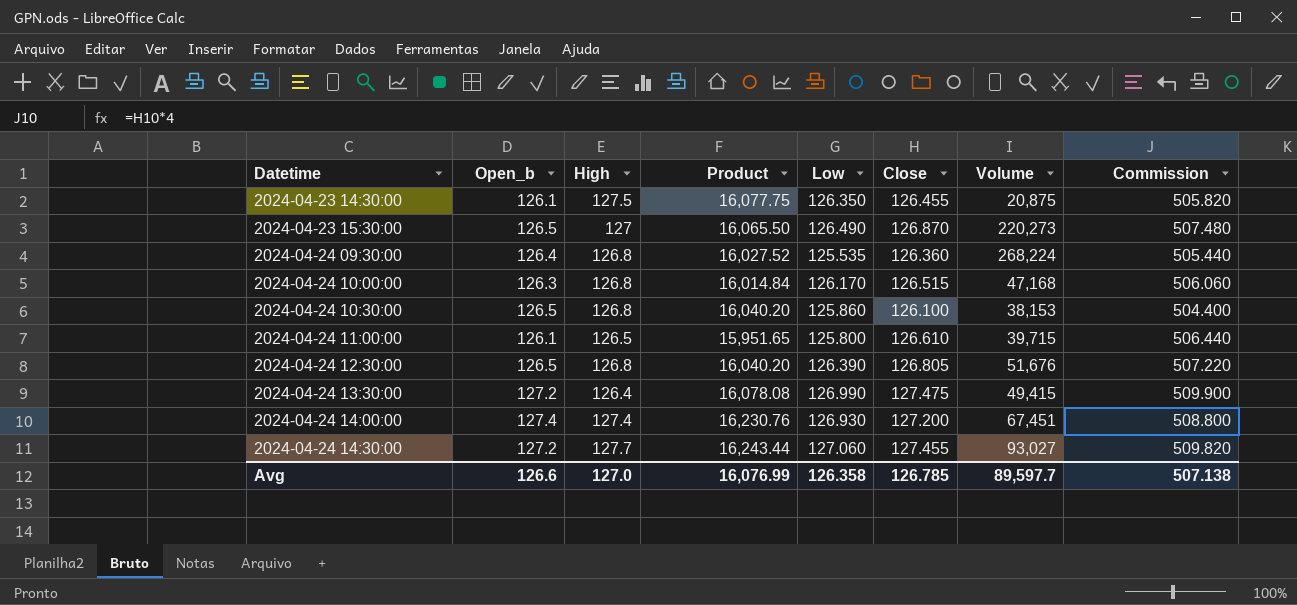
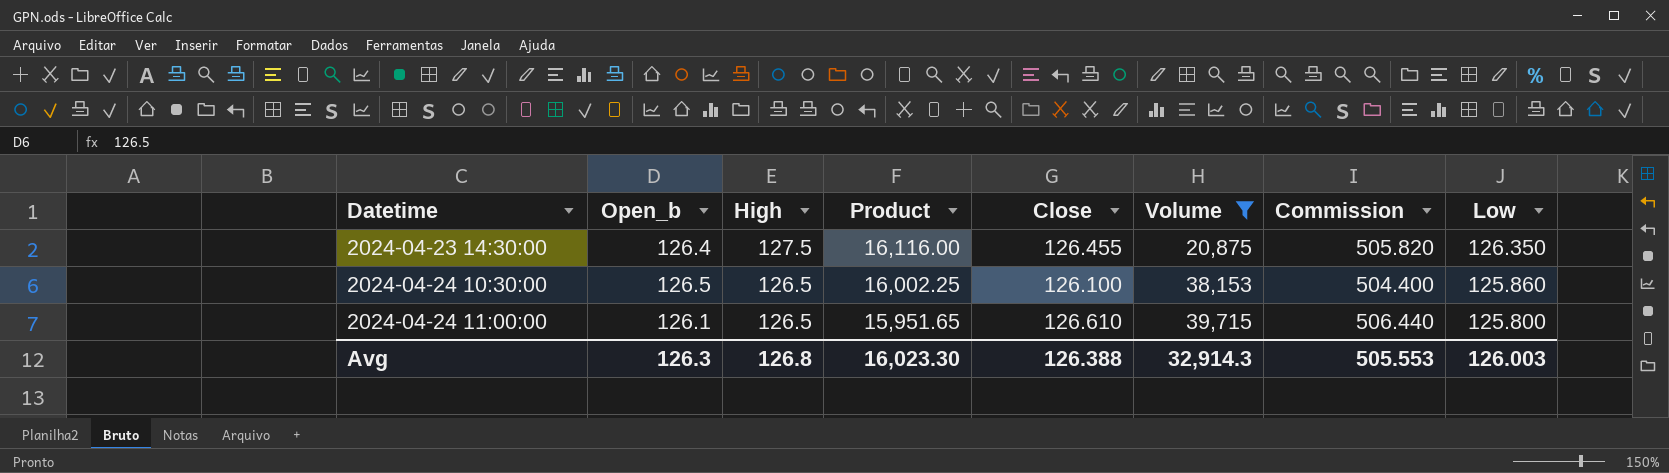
filter: none -> Volume <= 39,715
column Low | position: 5 -> 8
2024-04-23 14:30:00 | Open_b: 126.1 -> 126.4
2024-04-23 14:30:00 | Product: 16,077.75 -> 16,116.00
2024-04-24 10:30:00 | High: 126.8 -> 126.5
2024-04-24 10:30:00 | Product: 16,040.20 -> 16,002.25
Avg | Open_b: 126.6 -> 126.3
Avg | High: 127.0 -> 126.8
Avg | Product: 16,076.99 -> 16,023.30
Avg | Close: 126.785 -> 126.388
Avg | Volume: 89,597.7 -> 32,914.3
Avg | Commission: 507.138 -> 505.553
Avg | Low: 126.358 -> 126.003

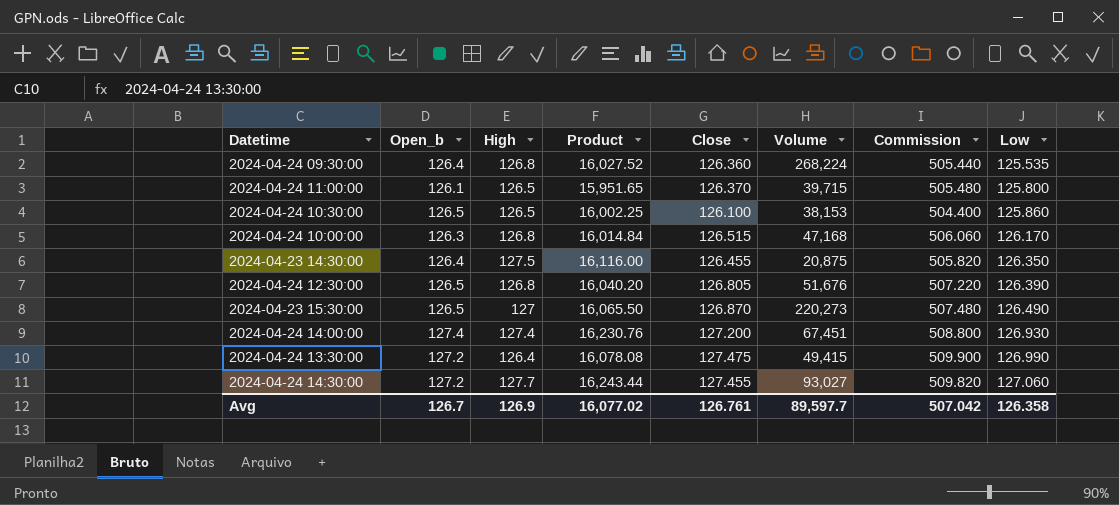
filter: Volume <= 39,715 -> none
row order: Datetime ascending -> Low ascending
2024-04-24 11:00:00 | Close: 126.610 -> 126.370
2024-04-24 11:00:00 | Commission: 506.440 -> 505.480
Avg | Open_b: 126.3 -> 126.7
Avg | High: 126.8 -> 126.9
Avg | Product: 16,023.30 -> 16,077.02
Avg | Close: 126.388 -> 126.761
Avg | Volume: 32,914.3 -> 89,597.7
Avg | Commission: 505.553 -> 507.042
Avg | Low: 126.003 -> 126.358

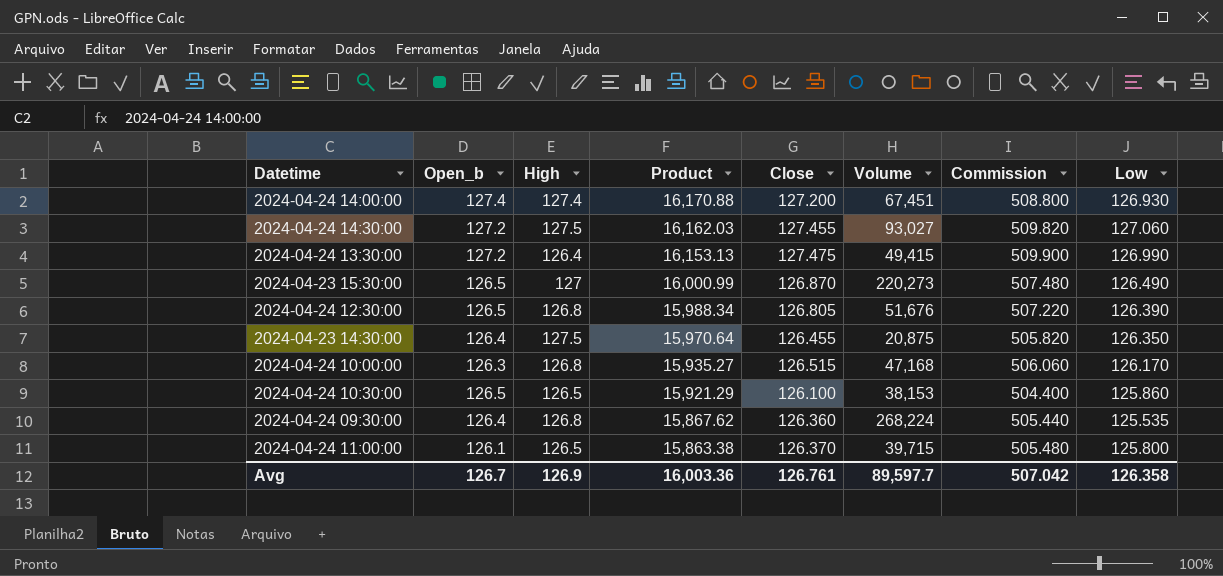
row order: Low ascending -> Product descending
column Product | formula: [Open_b] * [High] -> [Open_b] * [Low]
2024-04-24 14:30:00 | High: 127.7 -> 127.5
Avg | Product: 16,077.02 -> 16,003.36

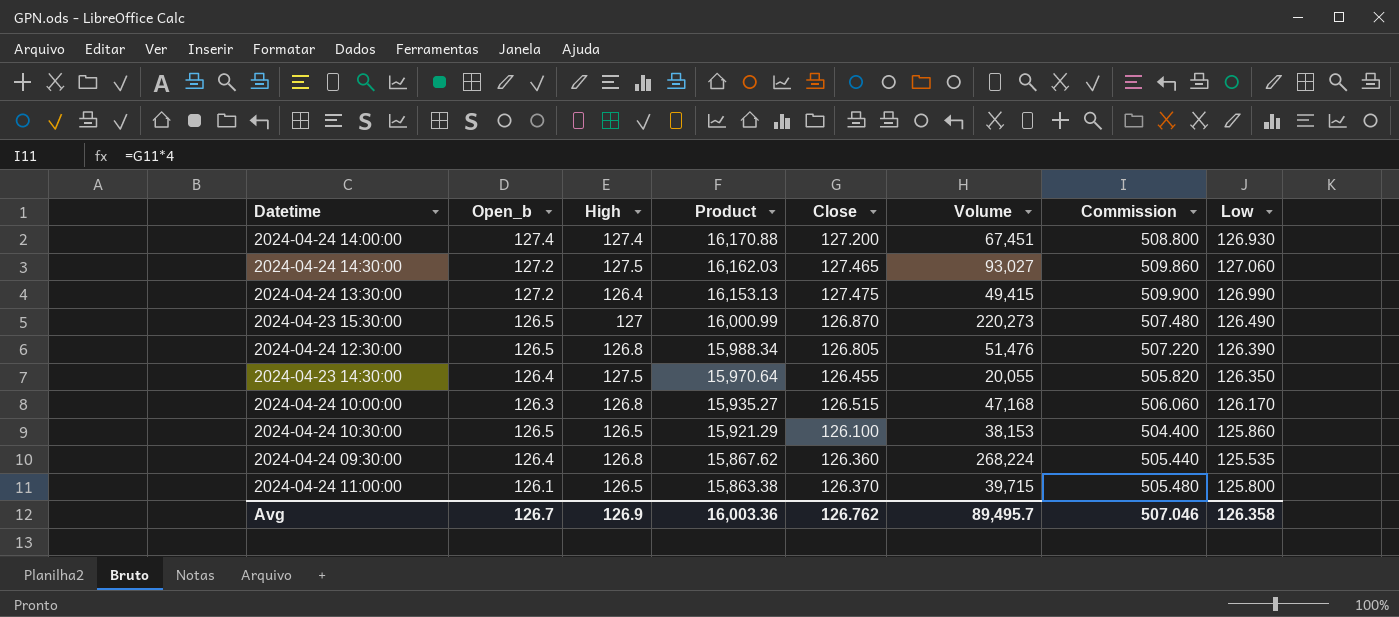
2024-04-24 14:30:00 | Close: 127.455 -> 127.465
2024-04-24 14:30:00 | Commission: 509.820 -> 509.860
2024-04-24 12:30:00 | Volume: 51,676 -> 51,476
2024-04-23 14:30:00 | Volume: 20,875 -> 20,055
Avg | Close: 126.761 -> 126.762
Avg | Volume: 89,597.7 -> 89,495.7
Avg | Commission: 507.042 -> 507.046

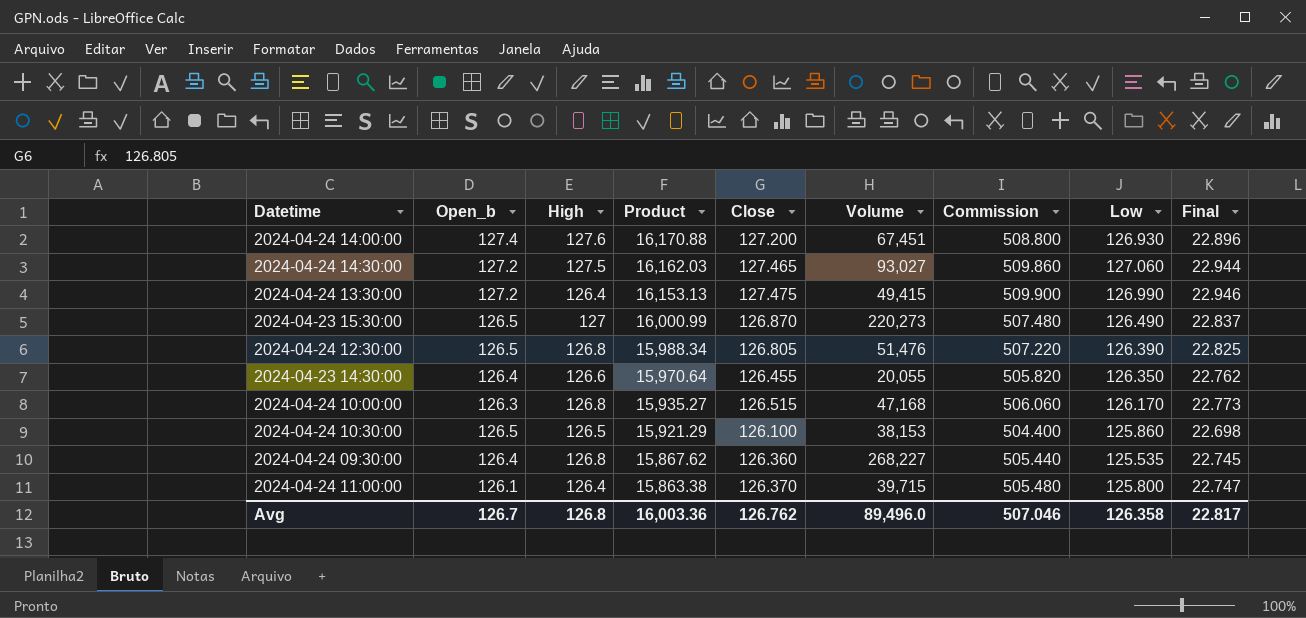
column Final | formula: none -> [Close] * 0.18
2024-04-24 14:00:00 | High: 127.4 -> 127.6
2024-04-23 14:30:00 | High: 127.5 -> 126.6
2024-04-24 09:30:00 | Volume: 268,224 -> 268,227
2024-04-24 11:00:00 | High: 126.5 -> 126.4
Avg | High: 126.9 -> 126.8
Avg | Volume: 89,495.7 -> 89,496.0

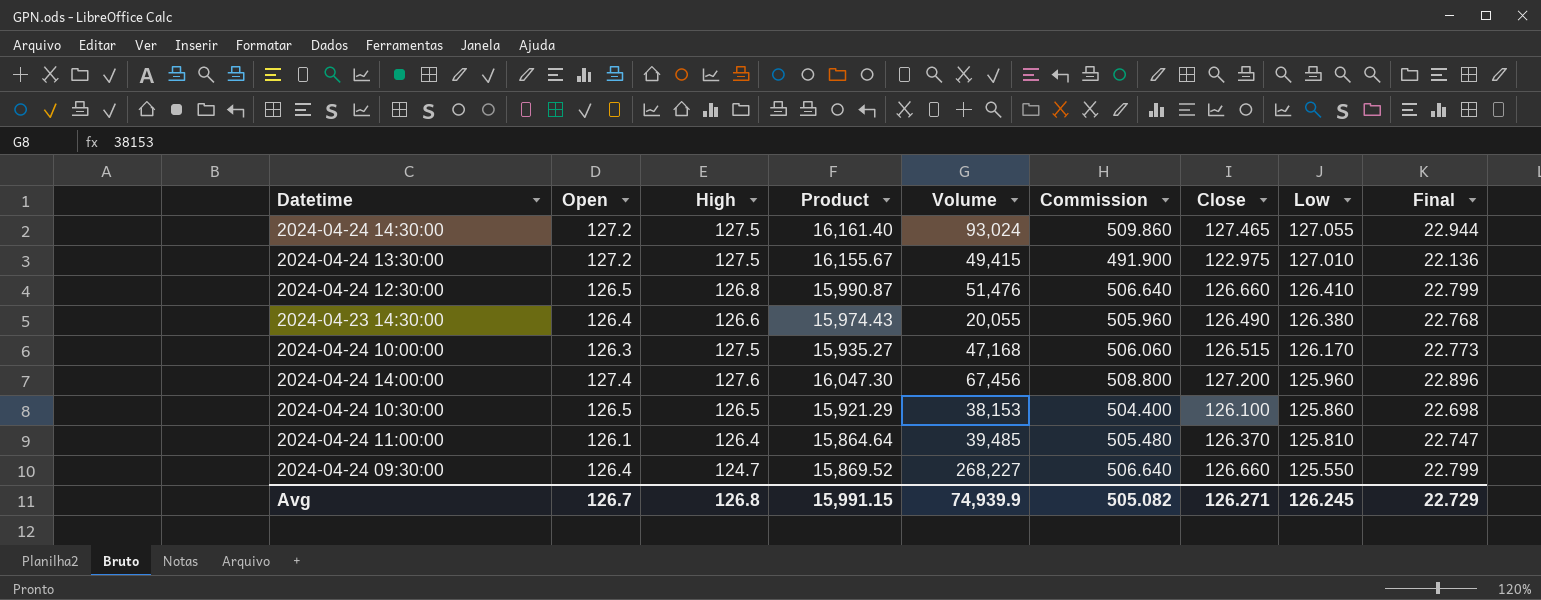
row order: Product descending -> Low descending
column name: Open_b -> Open
column Close | position: 5 -> 7
row 2024-04-23 15:30:00: 126.5 | 127 | 16,000.99 | 126.870 | 220,273 | 507.480 | 126.490 | 22.837 -> none
2024-04-24 14:30:00 | Product: 16,162.03 -> 16,161.40
2024-04-24 14:30:00 | Volume: 93,027 -> 93,024
2024-04-24 14:30:00 | Low: 127.060 -> 127.055
2024-04-24 13:30:00 | High: 126.4 -> 127.5
2024-04-24 13:30:00 | Product: 16,153.13 -> 16,155.67
2024-04-24 13:30:00 | Commission: 509.900 -> 491.900
2024-04-24 13:30:00 | Close: 127.475 -> 122.975
2024-04-24 13:30:00 | Low: 126.990 -> 127.010
2024-04-24 13:30:00 | Final: 22.946 -> 22.136
2024-04-24 12:30:00 | Product: 15,988.34 -> 15,990.87
2024-04-24 12:30:00 | Commission: 507.220 -> 506.640
2024-04-24 12:30:00 | Close: 126.805 -> 126.660
2024-04-24 12:30:00 | Low: 126.390 -> 126.410
2024-04-24 12:30:00 | Final: 22.825 -> 22.799
2024-04-23 14:30:00 | Product: 15,970.64 -> 15,974.43
2024-04-23 14:30:00 | Commission: 505.820 -> 505.960
2024-04-23 14:30:00 | Close: 126.455 -> 126.490
2024-04-23 14:30:00 | Low: 126.350 -> 126.380
2024-04-23 14:30:00 | Final: 22.762 -> 22.768
2024-04-24 10:00:00 | High: 126.8 -> 127.5
2024-04-24 14:00:00 | Product: 16,170.88 -> 16,047.30
2024-04-24 14:00:00 | Volume: 67,451 -> 67,456
2024-04-24 14:00:00 | Low: 126.930 -> 125.960
2024-04-24 11:00:00 | Product: 15,863.38 -> 15,864.64
2024-04-24 11:00:00 | Volume: 39,715 -> 39,485
2024-04-24 11:00:00 | Low: 125.800 -> 125.810
2024-04-24 09:30:00 | High: 126.8 -> 124.7
2024-04-24 09:30:00 | Product: 15,867.62 -> 15,869.52
2024-04-24 09:30:00 | Commission: 505.440 -> 506.640
2024-04-24 09:30:00 | Close: 126.360 -> 126.660
2024-04-24 09:30:00 | Low: 125.535 -> 125.550
2024-04-24 09:30:00 | Final: 22.745 -> 22.799
Avg | Product: 16,003.36 -> 15,991.15
Avg | Volume: 89,496.0 -> 74,939.9
Avg | Commission: 507.046 -> 505.082
Avg | Close: 126.762 -> 126.271
Avg | Low: 126.358 -> 126.245
Avg | Final: 22.817 -> 22.729

